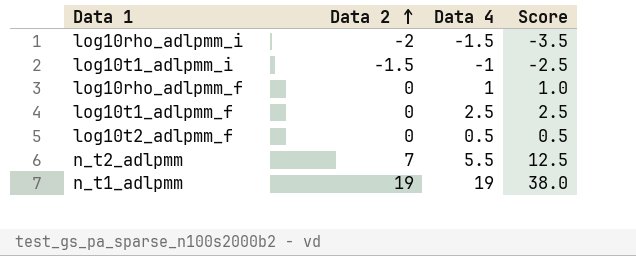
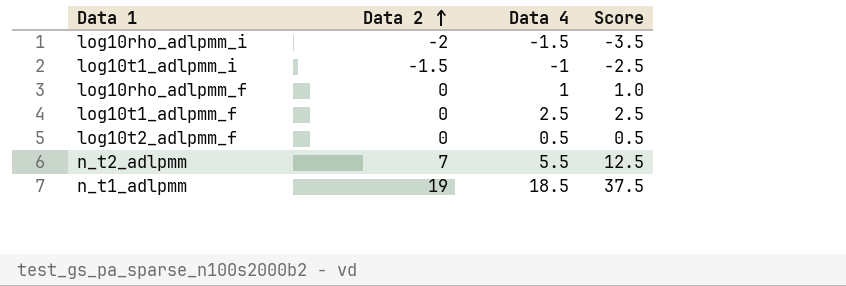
n_t1_adlpmm | Data 4: 19 -> 18.5
n_t1_adlpmm | Score: 38.0 -> 37.5

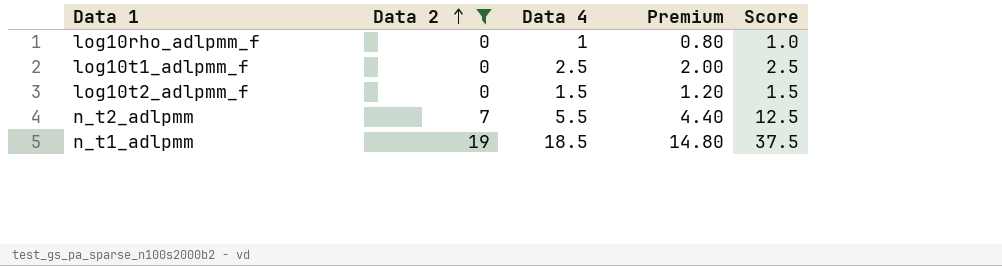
filter: none -> Data 2 >= 0
column Premium | formula: none -> [Data 4] * 0.8
log10t2_adlpmm_f | Data 4: 0.5 -> 1.5
log10t2_adlpmm_f | Score: 0.5 -> 1.5

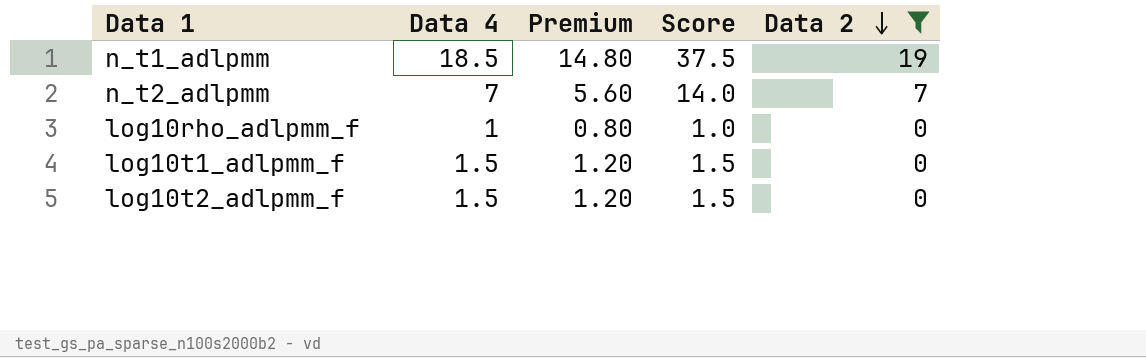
row order: Data 2 ascending -> Data 2 descending
column Data 2 | position: 2 -> 5
n_t2_adlpmm | Data 4: 5.5 -> 7
n_t2_adlpmm | Premium: 4.40 -> 5.60
n_t2_adlpmm | Score: 12.5 -> 14.0
log10t1_adlpmm_f | Data 4: 2.5 -> 1.5
log10t1_adlpmm_f | Premium: 2.00 -> 1.20
log10t1_adlpmm_f | Score: 2.5 -> 1.5

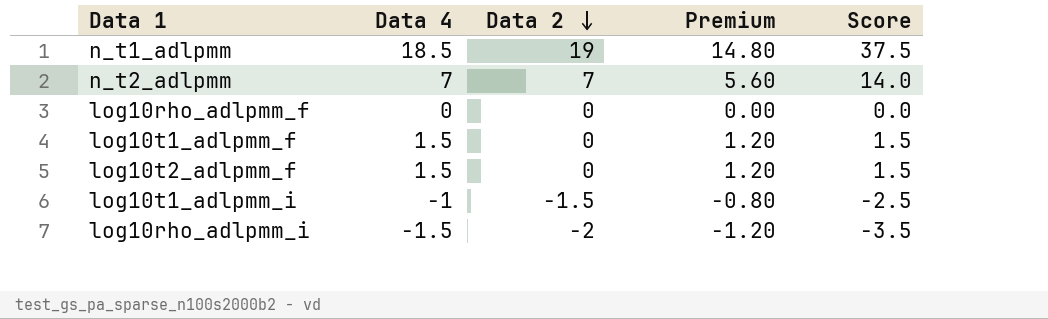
filter: Data 2 >= 0 -> none
column Data 2 | position: 5 -> 3
log10rho_adlpmm_f | Data 4: 1 -> 0
log10rho_adlpmm_f | Premium: 0.80 -> 0.00
log10rho_adlpmm_f | Score: 1.0 -> 0.0

